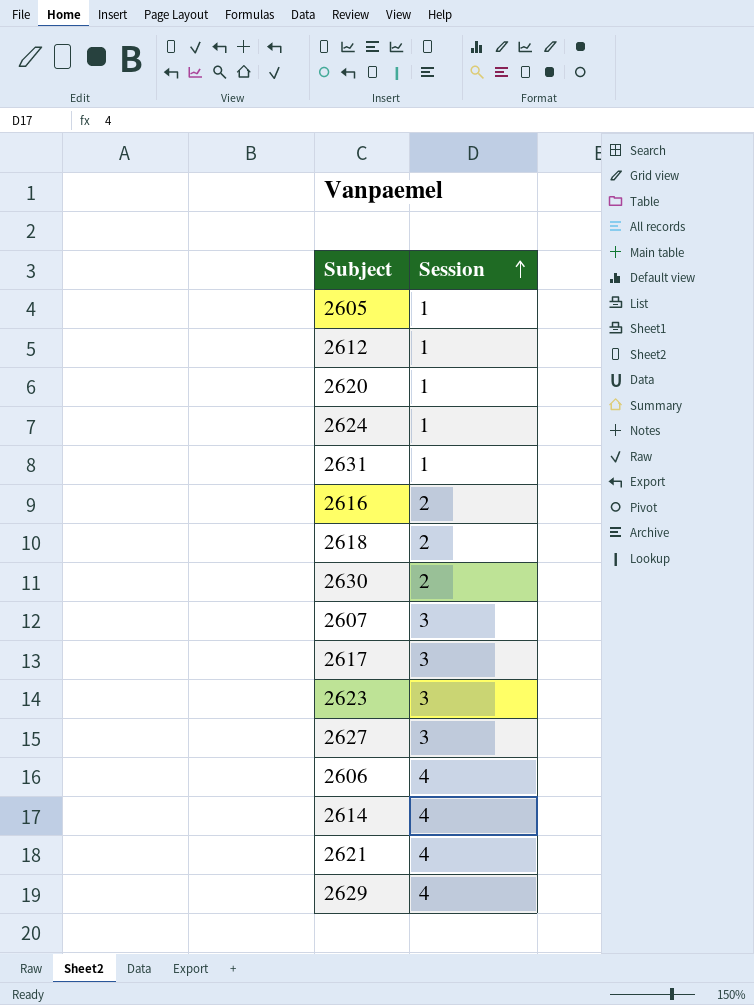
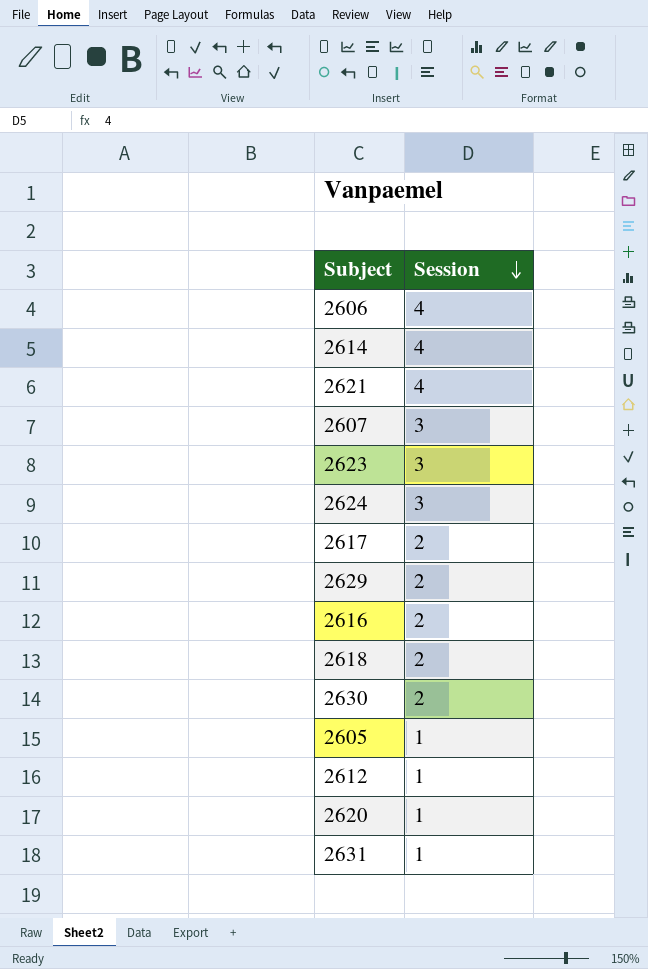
row order: Session ascending -> Session descending
row 2627: 3 -> none
2624 | Session: 1 -> 3
2617 | Session: 3 -> 2
2629 | Session: 4 -> 2

